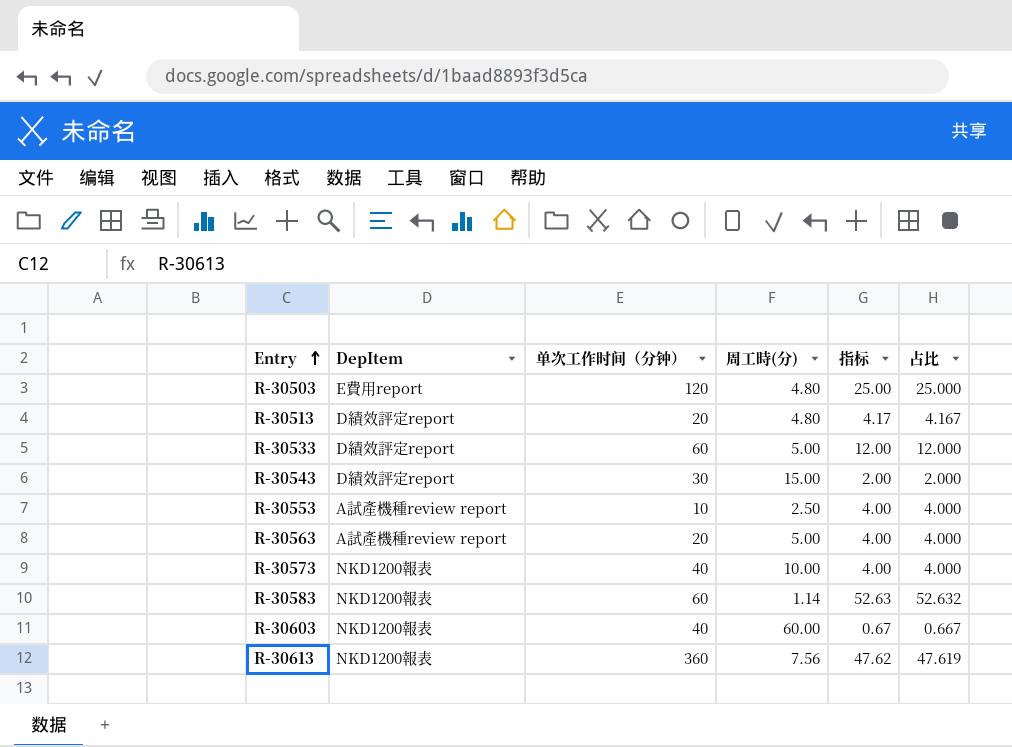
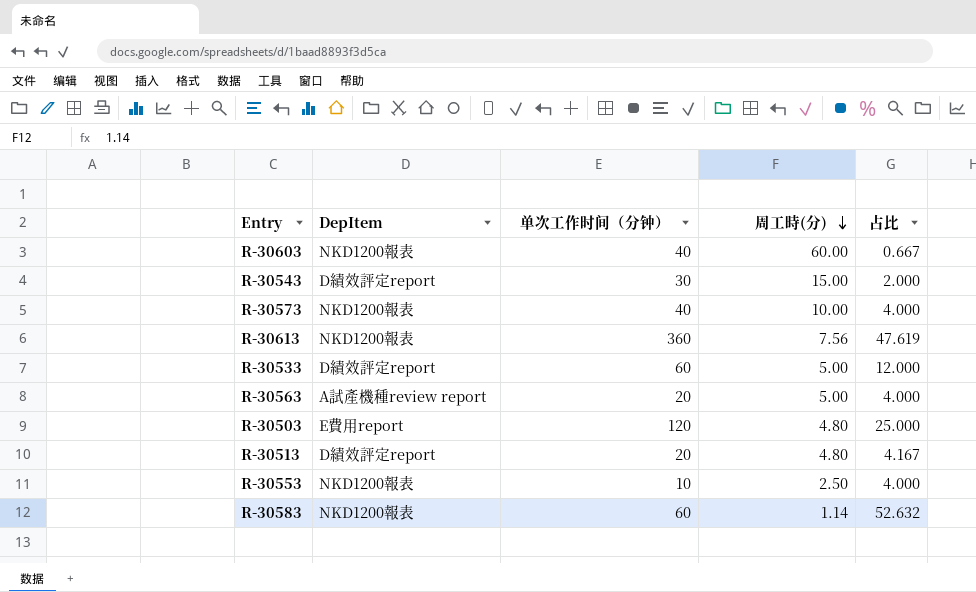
row order: Entry ascending -> 周工時(分) descending
column 指标 | formula: [单次工作时间（分钟）] / [周工時(分)] -> none
R-30553 | DepItem: A試產機種review report -> NKD1200報表

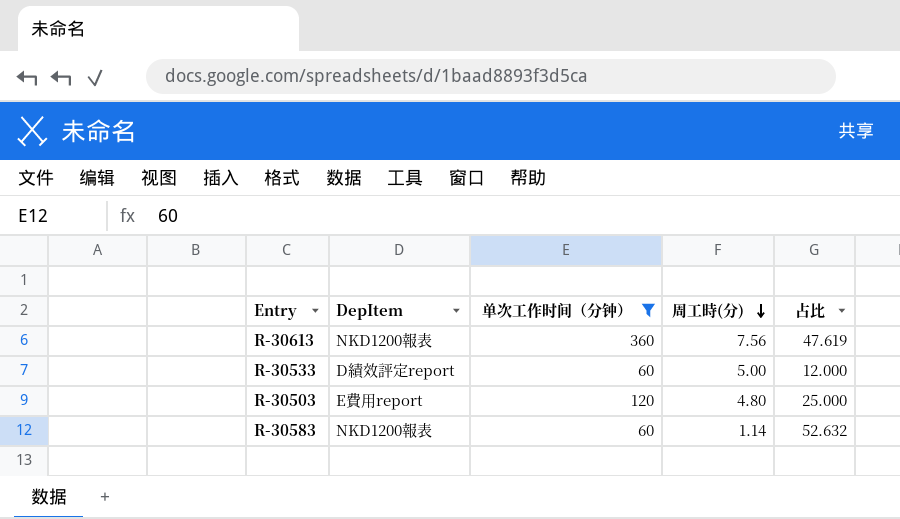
filter: none -> 单次工作时间（分钟） >= 60

